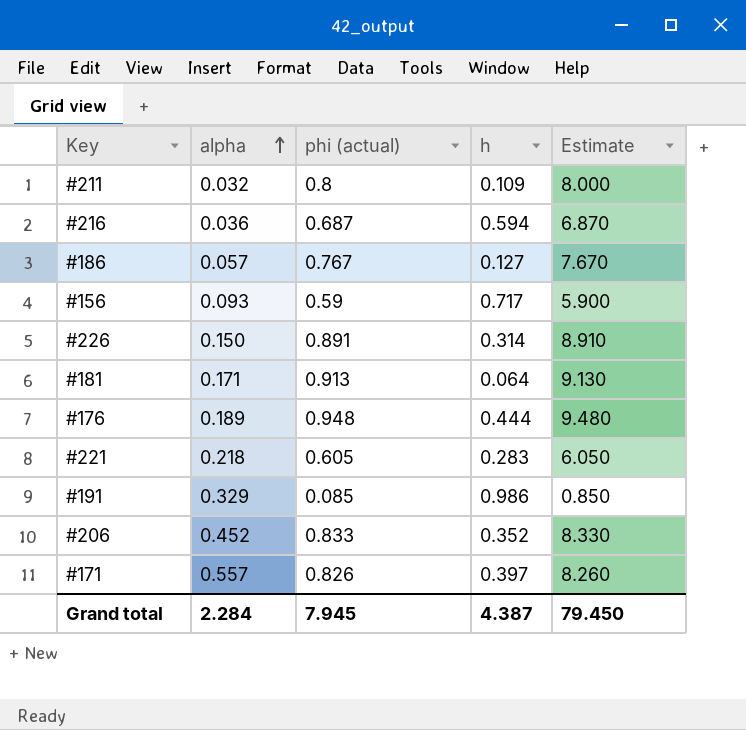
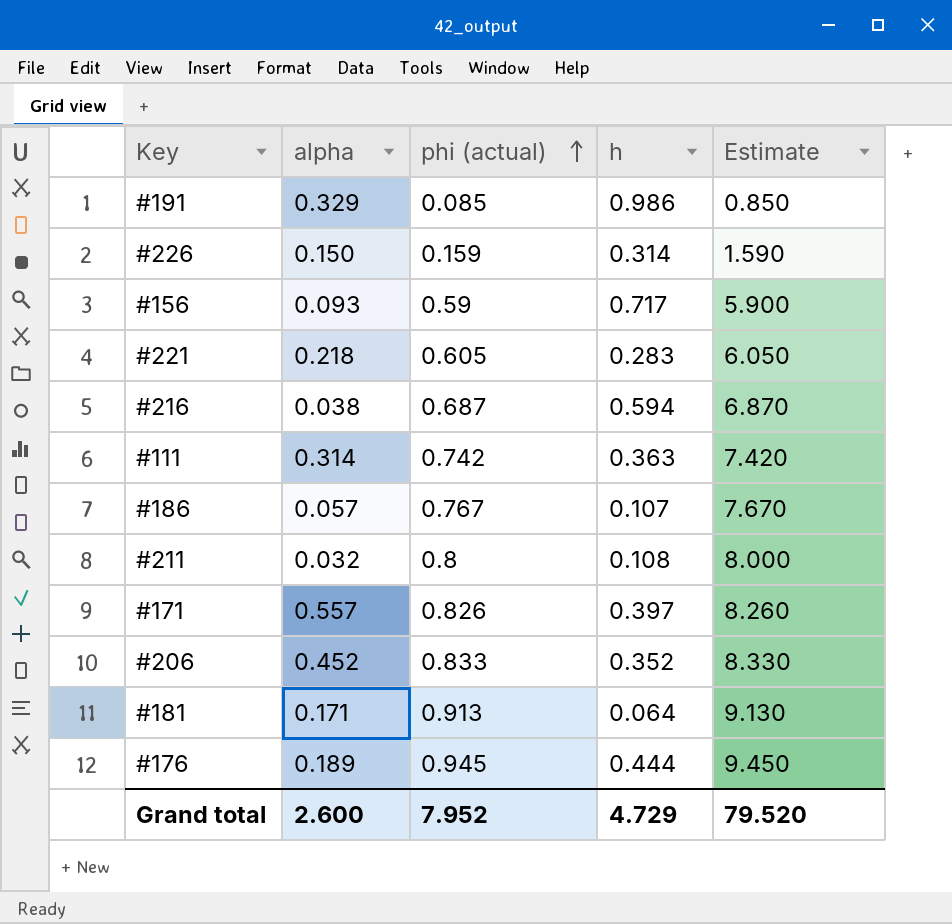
row order: alpha ascending -> phi (actual) ascending
#226 | phi (actual): 0.891 -> 0.159
#226 | Estimate: 8.910 -> 1.590
#216 | alpha: 0.036 -> 0.038
row #111: none -> 0.314 | 0.742 | 0.363 | 7.420
#186 | h: 0.127 -> 0.107
#211 | h: 0.109 -> 0.108
#176 | phi (actual): 0.948 -> 0.945
#176 | Estimate: 9.480 -> 9.450
Grand total | alpha: 2.284 -> 2.600
Grand total | phi (actual): 7.945 -> 7.952
Grand total | h: 4.387 -> 4.729
Grand total | Estimate: 79.450 -> 79.520

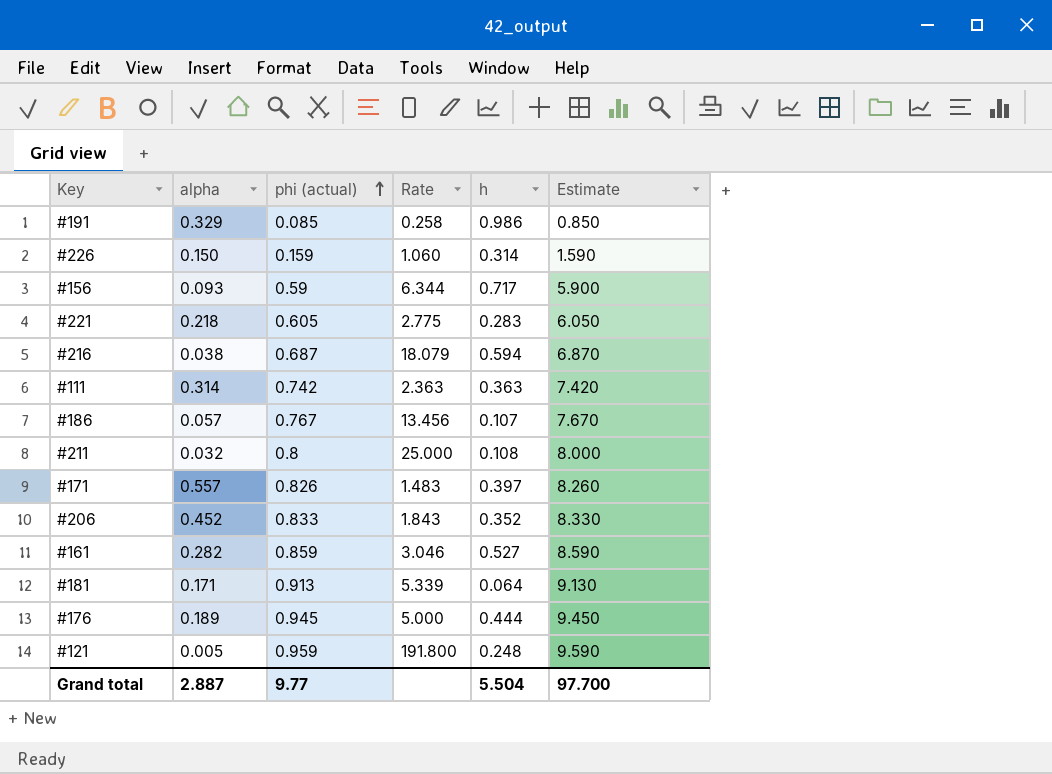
column Rate | formula: none -> [phi (actual)] / [alpha]
row #161: none -> 0.282 | 0.859 | 3.046 | 0.527 | 8.590
row #121: none -> 0.005 | 0.959 | 191.800 | 0.248 | 9.590
Grand total | alpha: 2.600 -> 2.887
Grand total | phi (actual): 7.952 -> 9.77
Grand total | h: 4.729 -> 5.504
Grand total | Estimate: 79.520 -> 97.700

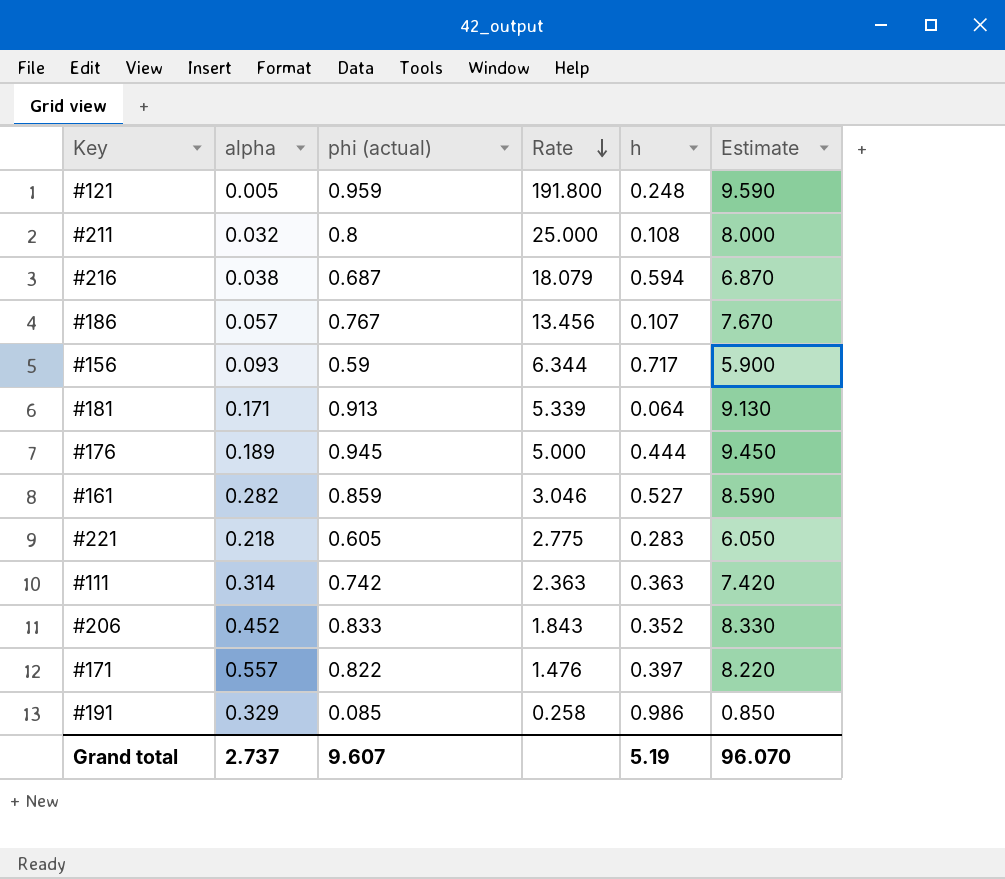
row order: phi (actual) ascending -> Rate descending
row #226: 0.150 | 0.159 | 1.060 | 0.314 | 1.590 -> none
#171 | phi (actual): 0.826 -> 0.822
#171 | Rate: 1.483 -> 1.476
#171 | Estimate: 8.260 -> 8.220
Grand total | alpha: 2.887 -> 2.737
Grand total | phi (actual): 9.77 -> 9.607
Grand total | h: 5.504 -> 5.19
Grand total | Estimate: 97.700 -> 96.070

